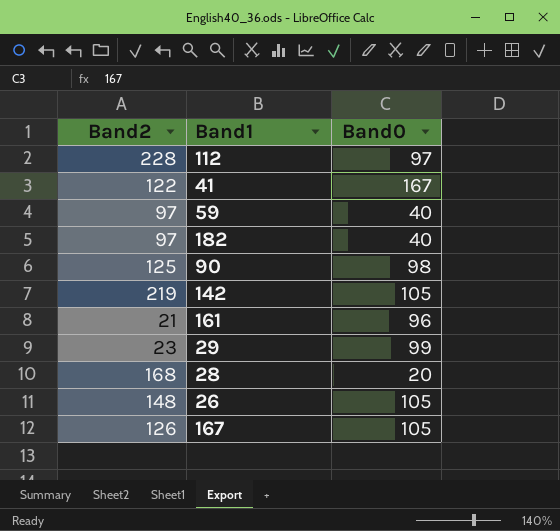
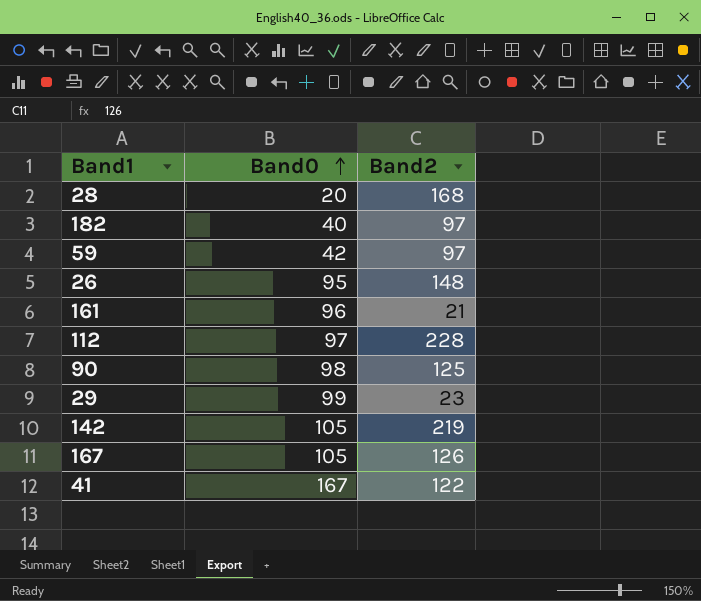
row order: none -> Band0 ascending
column Band2 | position: 1 -> 3
59 | Band0: 40 -> 42
26 | Band0: 105 -> 95

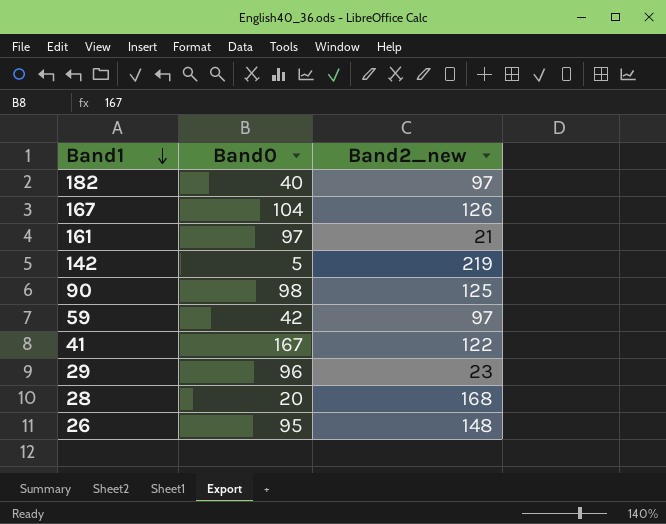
row order: Band0 ascending -> Band1 descending
column name: Band2 -> Band2_new
row 112: 97 | 228 -> none
167 | Band0: 105 -> 104
161 | Band0: 96 -> 97
142 | Band0: 105 -> 5
29 | Band0: 99 -> 96

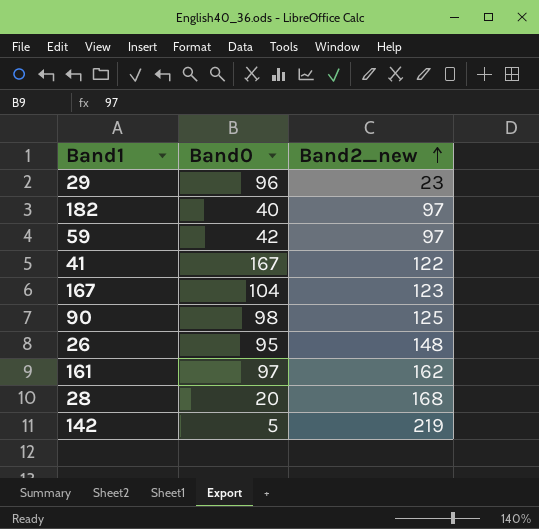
row order: Band1 descending -> Band2_new ascending
167 | Band2_new: 126 -> 123
161 | Band2_new: 21 -> 162

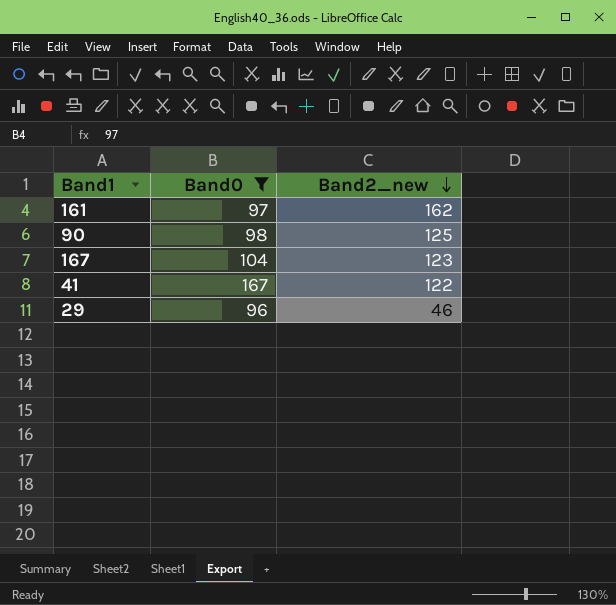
filter: none -> Band0 >= 96
row order: Band2_new ascending -> Band2_new descending
29 | Band2_new: 23 -> 46

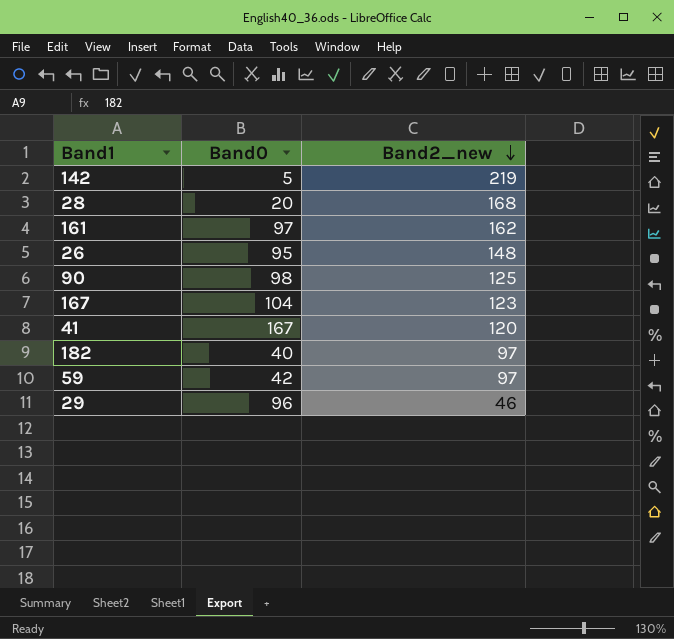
filter: Band0 >= 96 -> none
41 | Band2_new: 122 -> 120

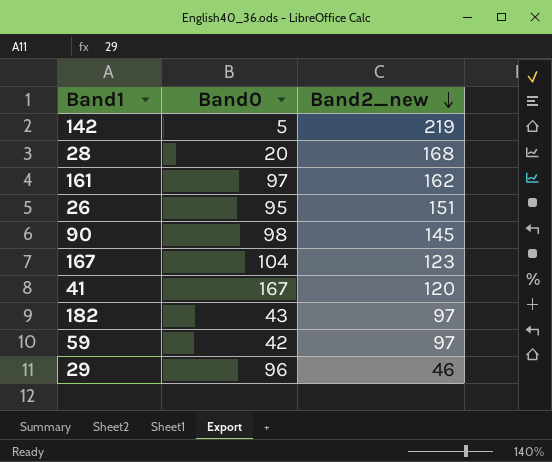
26 | Band2_new: 148 -> 151
90 | Band2_new: 125 -> 145
182 | Band0: 40 -> 43

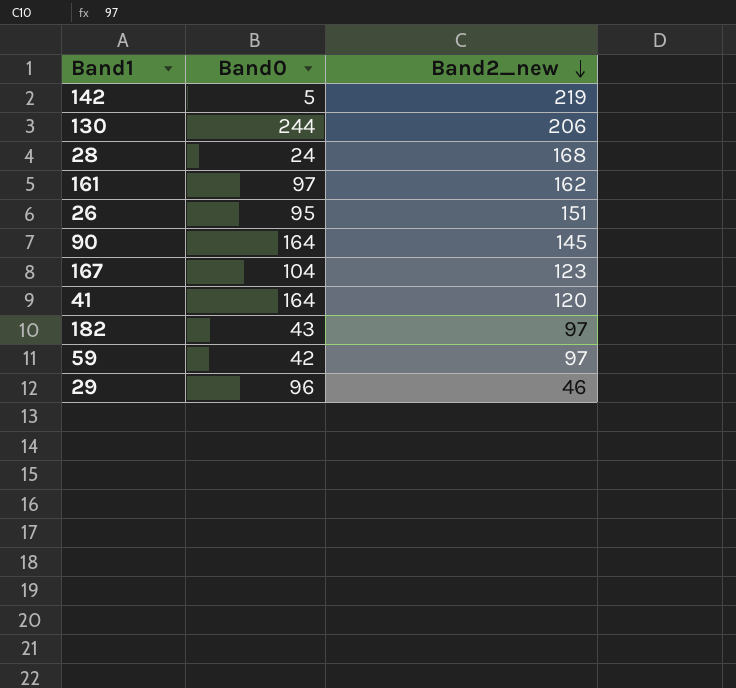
row 130: none -> 244 | 206
28 | Band0: 20 -> 24
90 | Band0: 98 -> 164
41 | Band0: 167 -> 164

